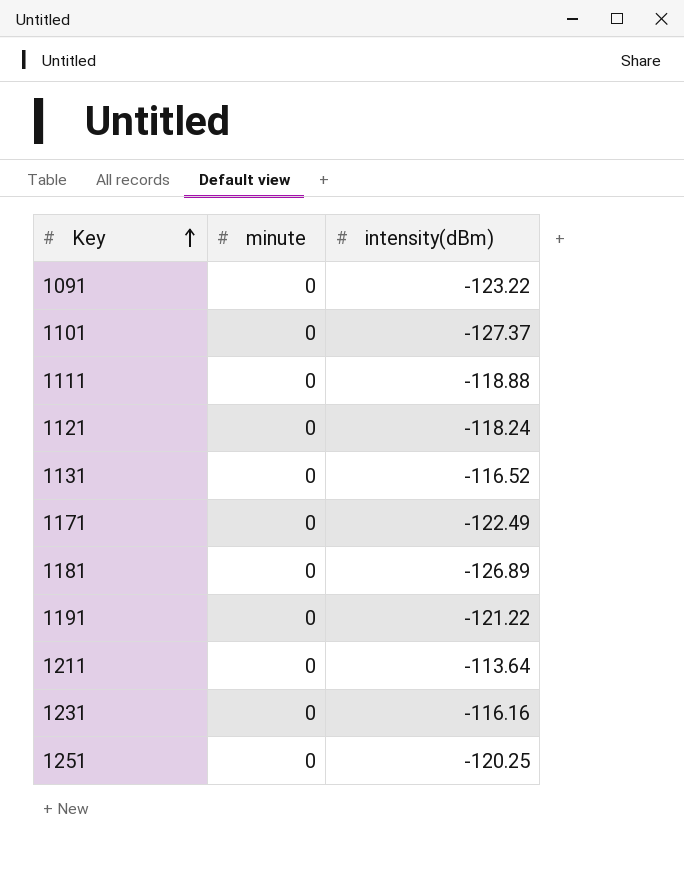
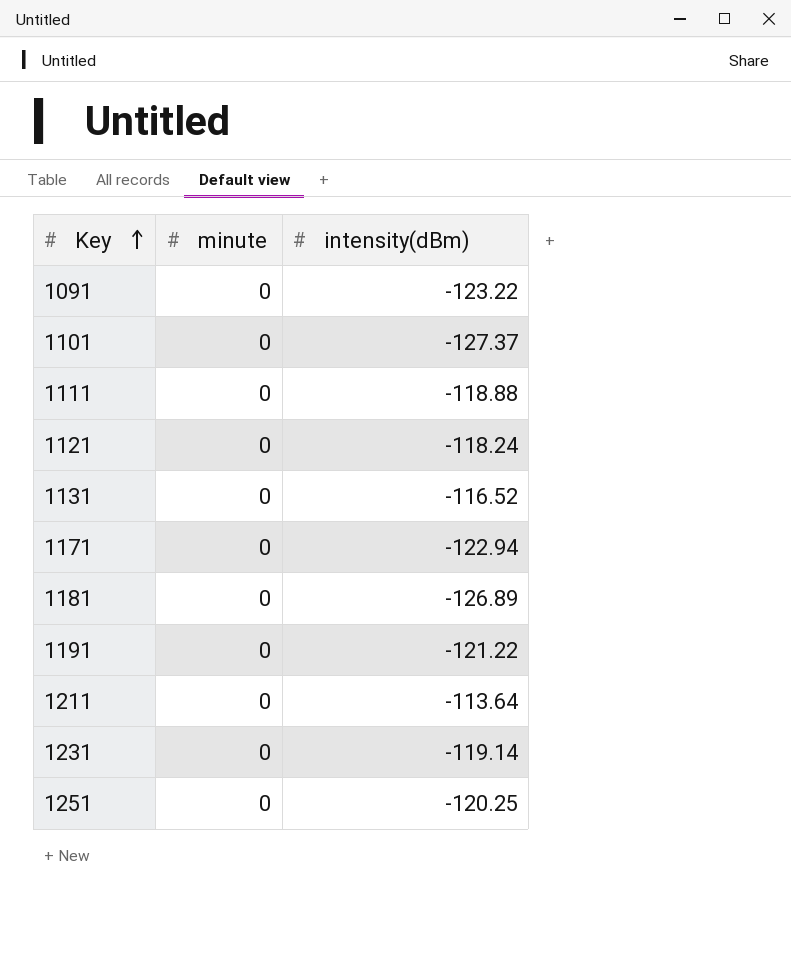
1171 | intensity(dBm): -122.49 -> -122.94
1231 | intensity(dBm): -116.16 -> -119.14

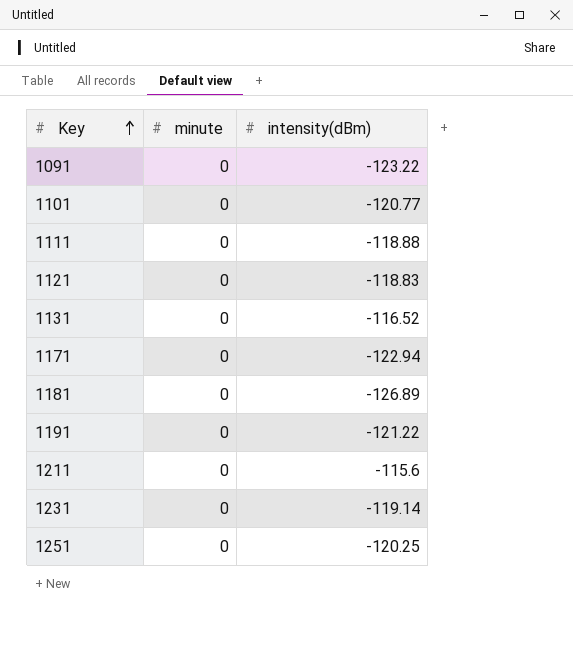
1101 | intensity(dBm): -127.37 -> -120.77
1121 | intensity(dBm): -118.24 -> -118.83
1211 | intensity(dBm): -113.64 -> -115.6

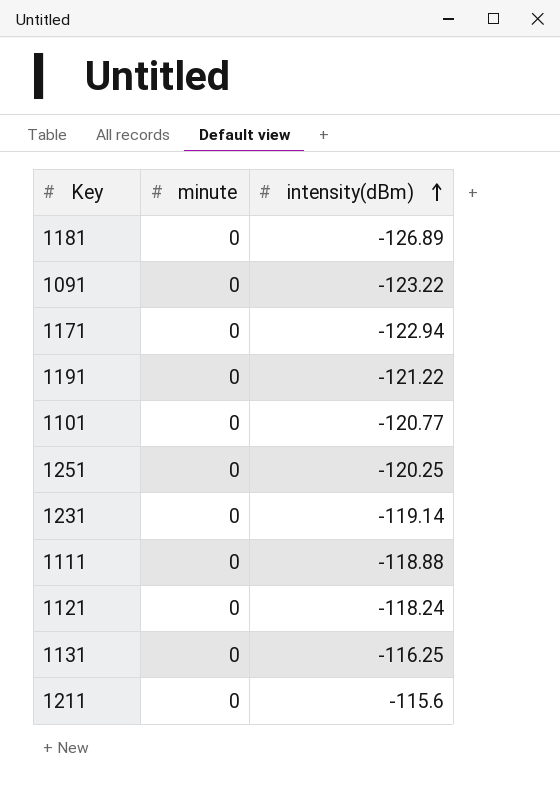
row order: Key ascending -> intensity(dBm) ascending
1121 | intensity(dBm): -118.83 -> -118.24
1131 | intensity(dBm): -116.52 -> -116.25

